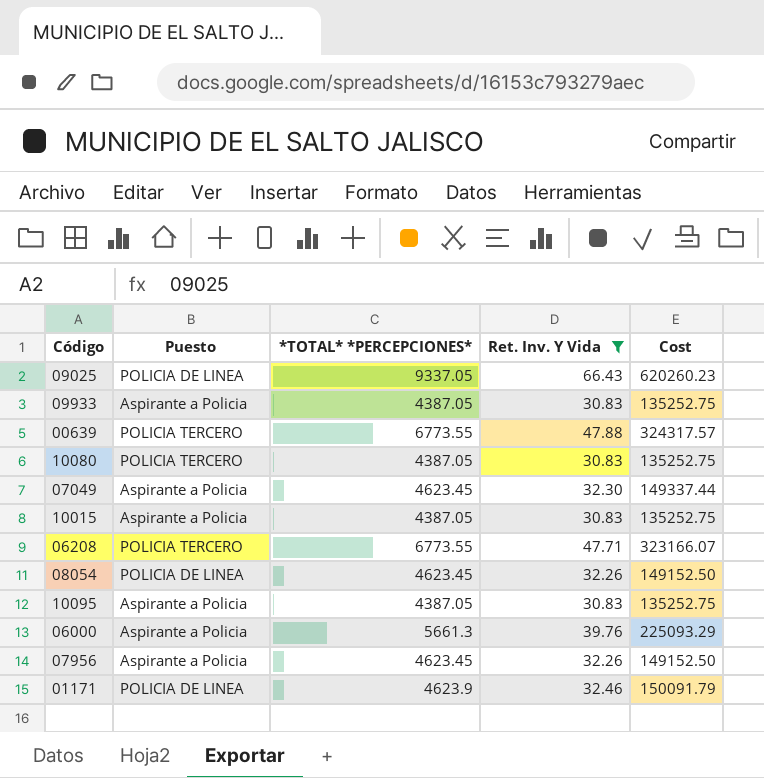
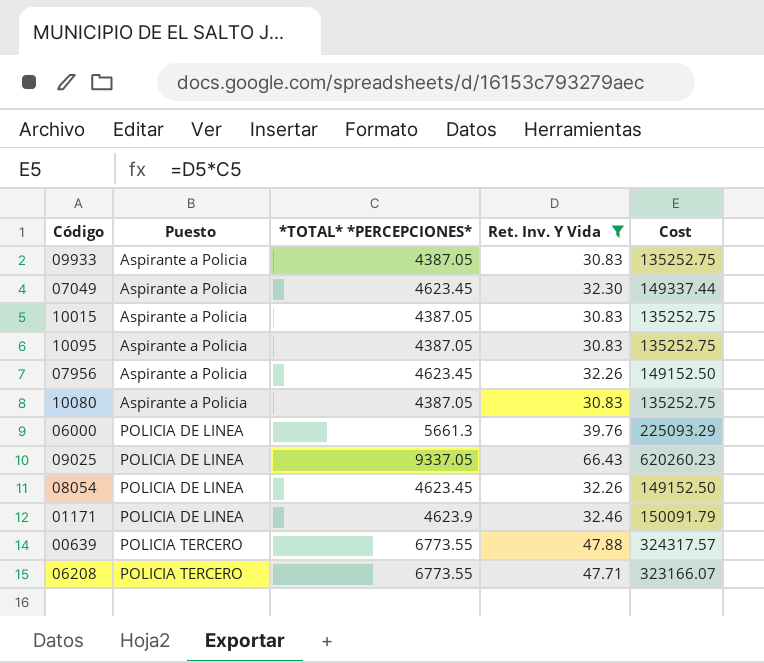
row order: none -> Puesto ascending
10080 | Puesto: POLICIA TERCERO -> Aspirante a Policia
06000 | Puesto: Aspirante a Policia -> POLICIA DE LINEA

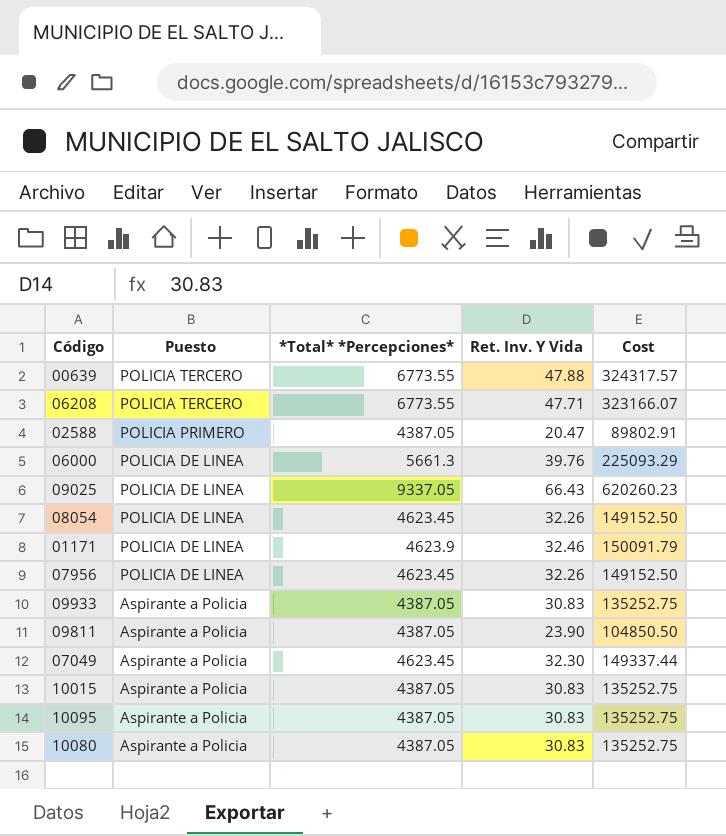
filter: Ret. Inv. Y Vida >= 30.83 -> none
row order: Puesto ascending -> Puesto descending
column name: *TOTAL* *PERCEPCIONES* -> *Total* *Percepciones*
07956 | Puesto: Aspirante a Policia -> POLICIA DE LINEA

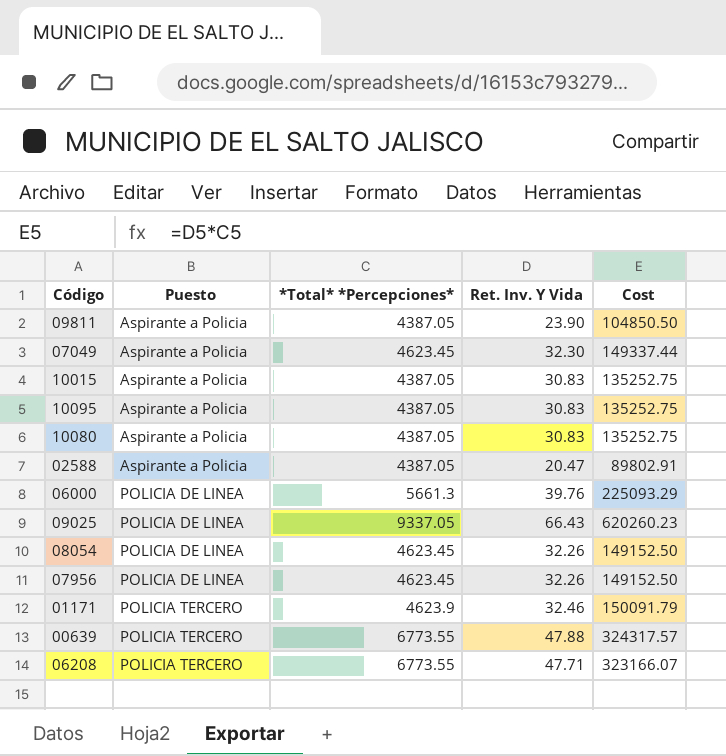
row order: Puesto descending -> Puesto ascending
row 09933: Aspirante a Policia | 4387.05 | 30.83 | 135252.75 -> none
02588 | Puesto: POLICIA PRIMERO -> Aspirante a Policia
01171 | Puesto: POLICIA DE LINEA -> POLICIA TERCERO

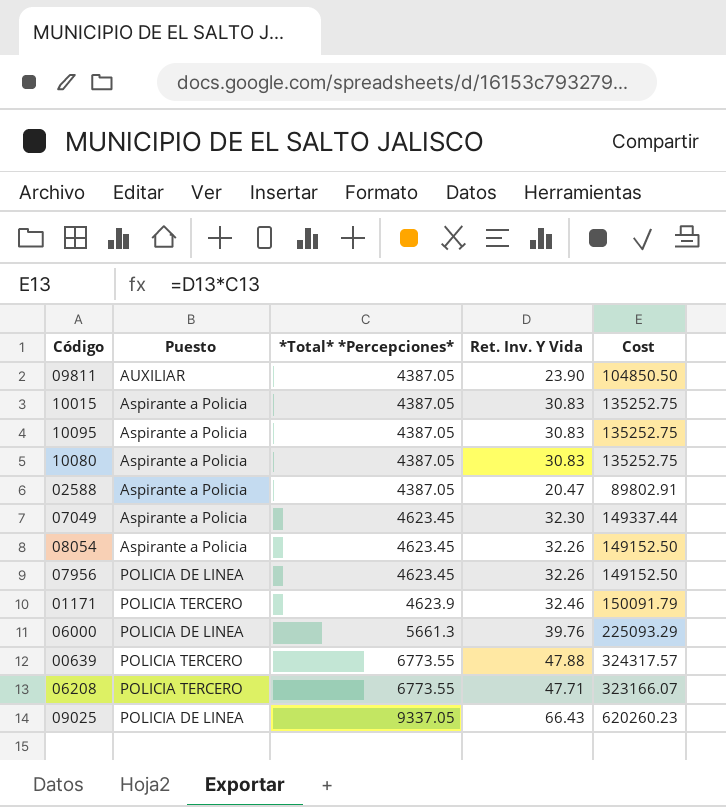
row order: Puesto ascending -> *Total* *Percepciones* ascending
09811 | Puesto: Aspirante a Policia -> AUXILIAR
08054 | Puesto: POLICIA DE LINEA -> Aspirante a Policia

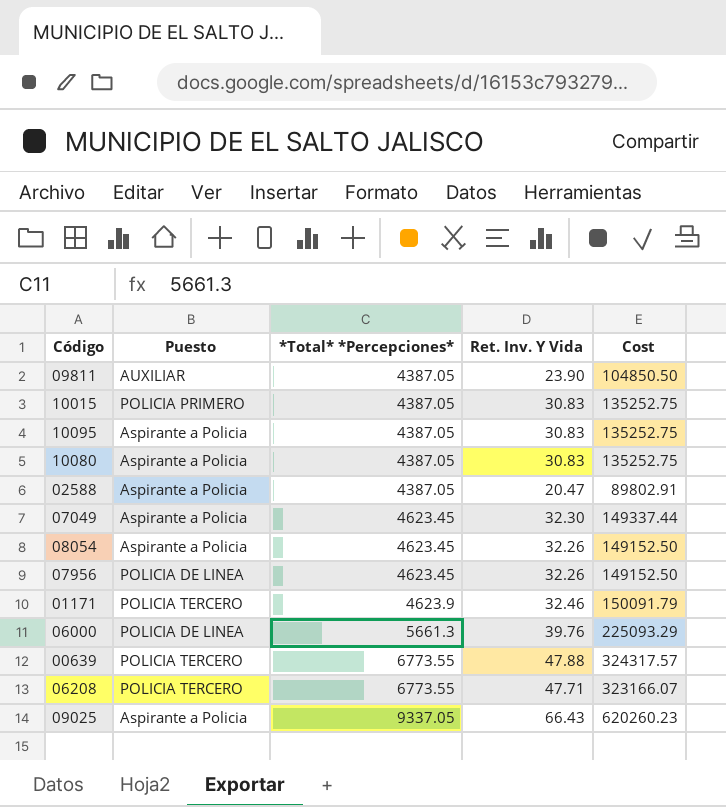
10015 | Puesto: Aspirante a Policia -> POLICIA PRIMERO
09025 | Puesto: POLICIA DE LINEA -> Aspirante a Policia

